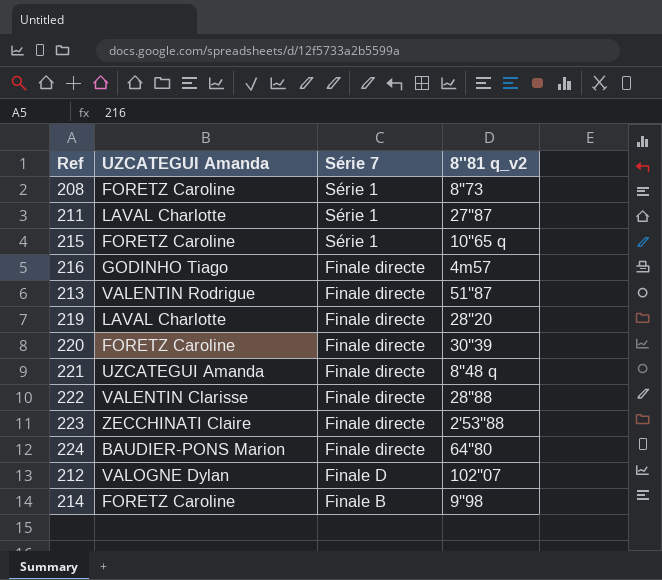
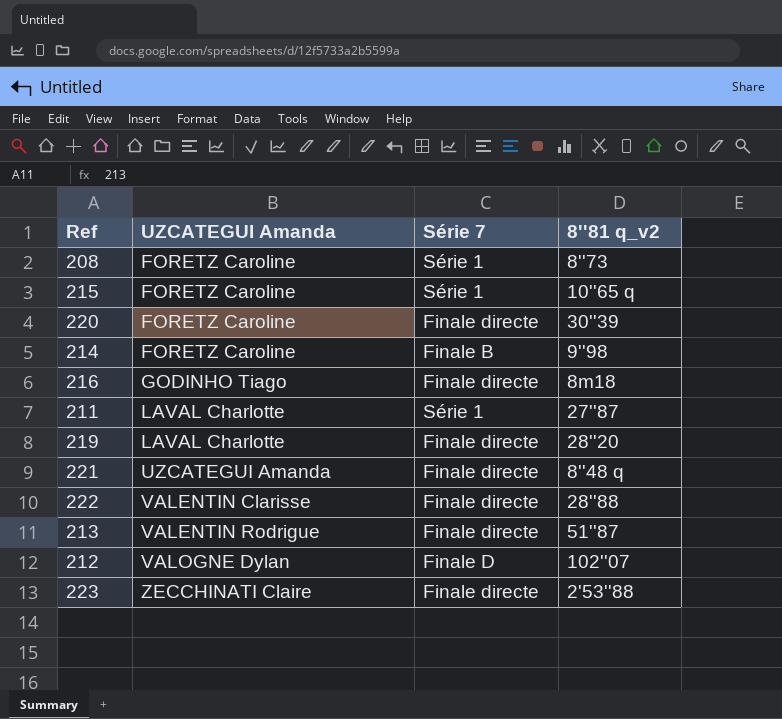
row order: Série 7 descending -> UZCATEGUI Amanda ascending
row 224: BAUDIER-PONS Marion | Finale directe | 64''80 -> none
216 | 8''81 q_v2: 4m57 -> 8m18

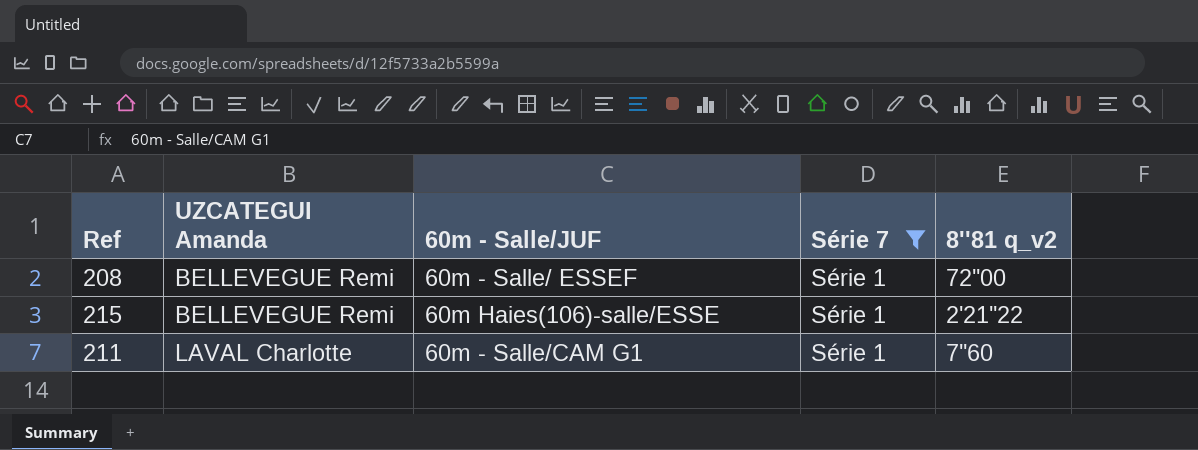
filter: none -> Série 7 = Série 1
column 60m - Salle/JUF | position: none -> 3
208 | UZCATEGUI Amanda: FORETZ Caroline -> BELLEVEGUE Remi
208 | 8''81 q_v2: 8''73 -> 72''00
215 | UZCATEGUI Amanda: FORETZ Caroline -> BELLEVEGUE Remi
215 | 8''81 q_v2: 10''65 q -> 2'21''22
211 | 8''81 q_v2: 27''87 -> 7''60

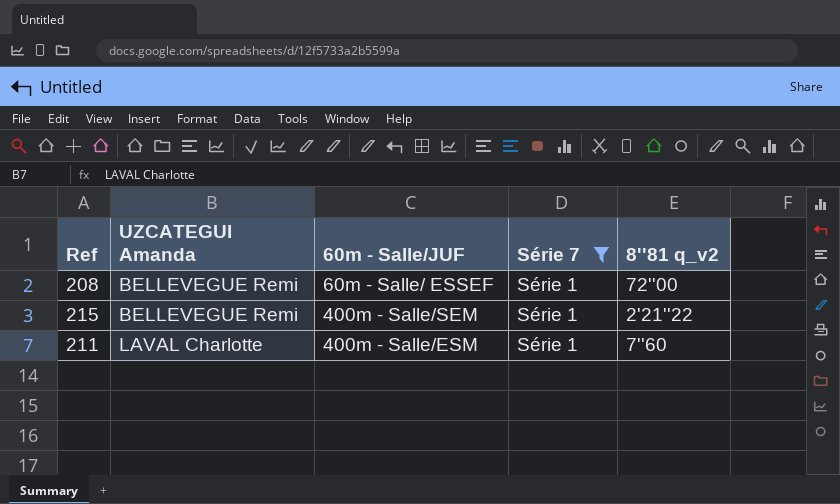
215 | 60m - Salle/JUF: 60m Haies(106)-salle/ESSE -> 400m - Salle/SEM
211 | 60m - Salle/JUF: 60m - Salle/CAM G1 -> 400m - Salle/ESM

